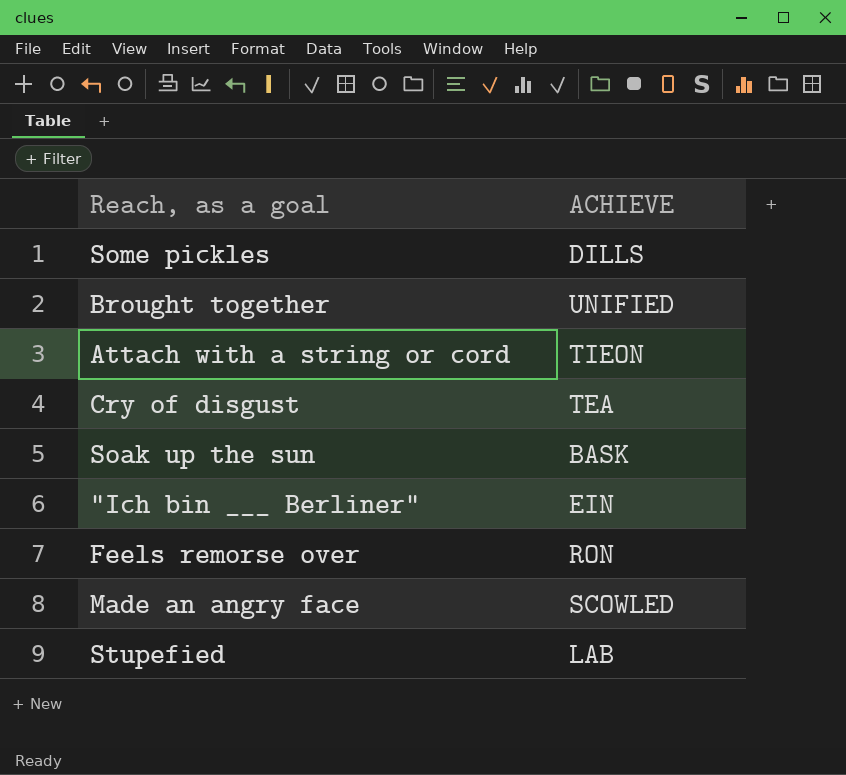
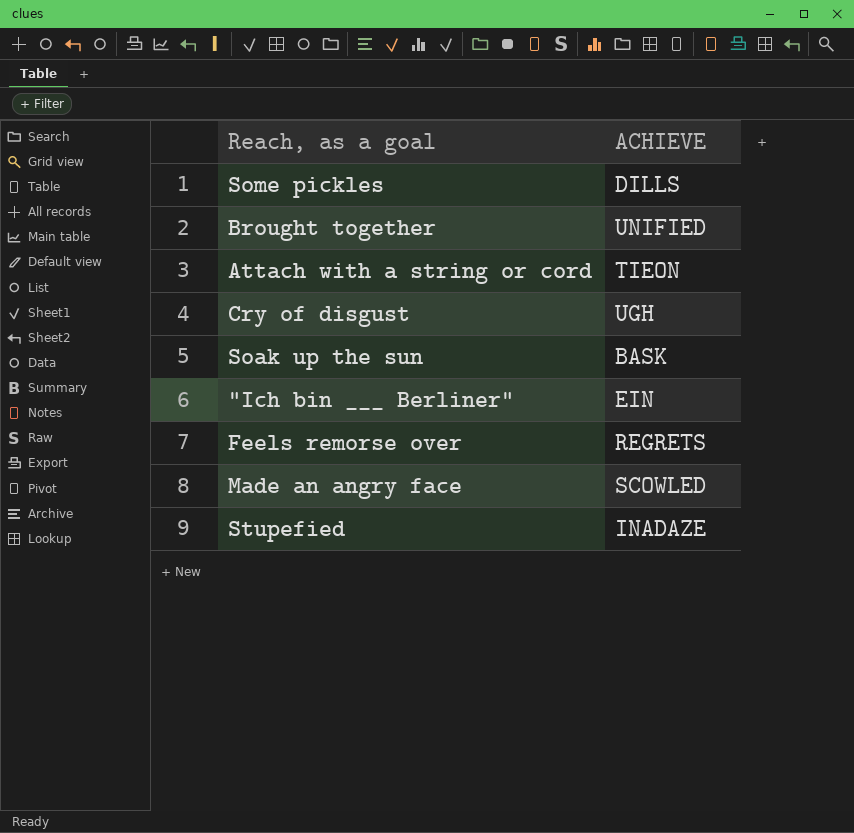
Cry of disgust | ACHIEVE: TEA -> UGH
Feels remorse over | ACHIEVE: RON -> REGRETS
Stupefied | ACHIEVE: LAB -> INADAZE

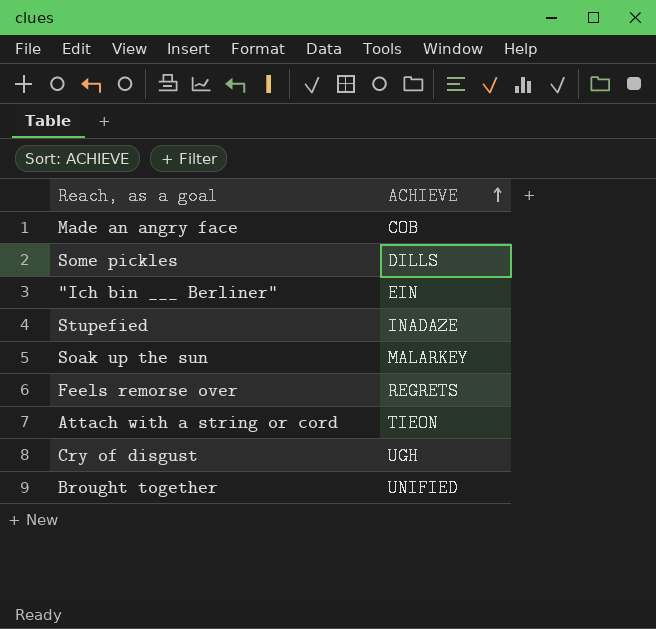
row order: none -> ACHIEVE ascending
Made an angry face | ACHIEVE: SCOWLED -> COB
Soak up the sun | ACHIEVE: BASK -> MALARKEY

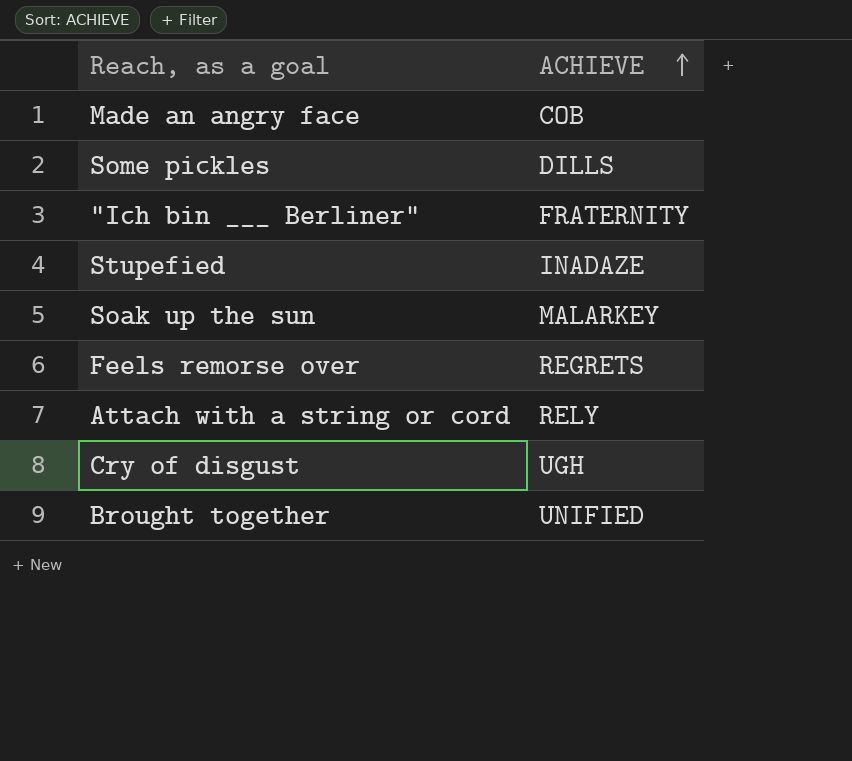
"Ich bin ___ Berliner" | ACHIEVE: EIN -> FRATERNITY
Attach with a string or cord | ACHIEVE: TIEON -> RELY

